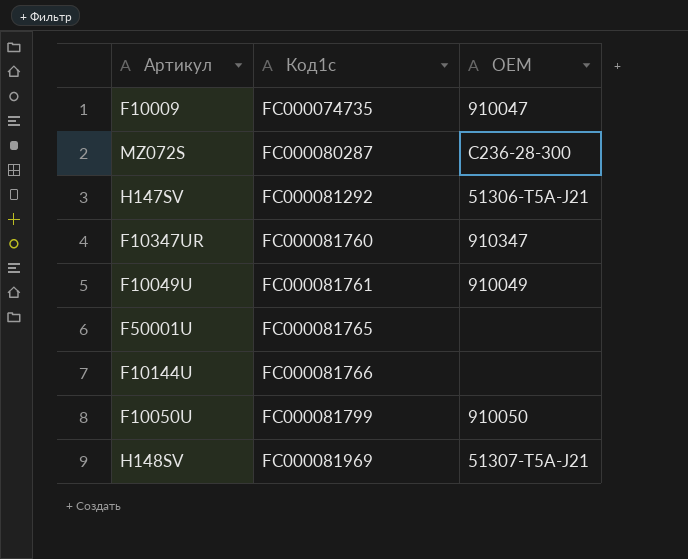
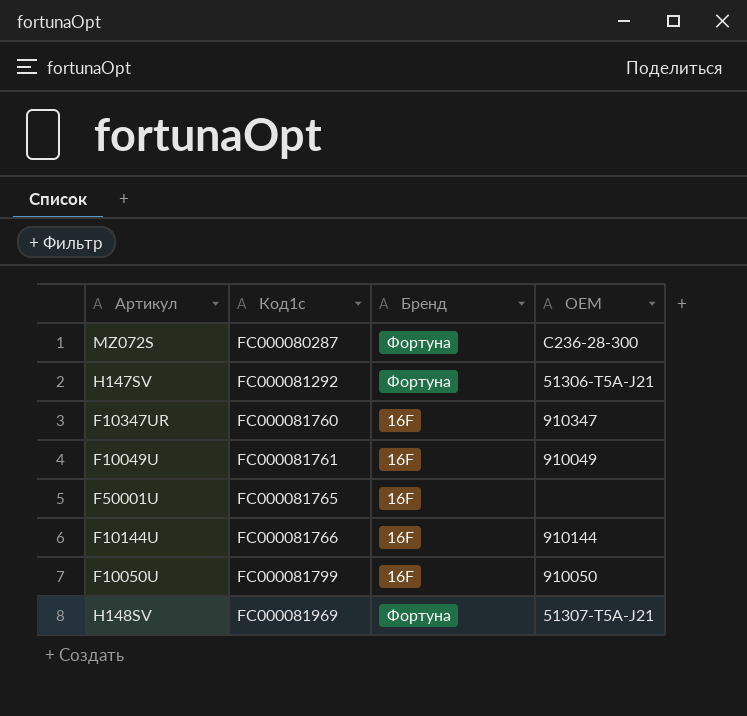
column Бренд | position: none -> 3
row F10009: FC000074735 | 910047 -> none
F10144U | OEM: none -> 910144

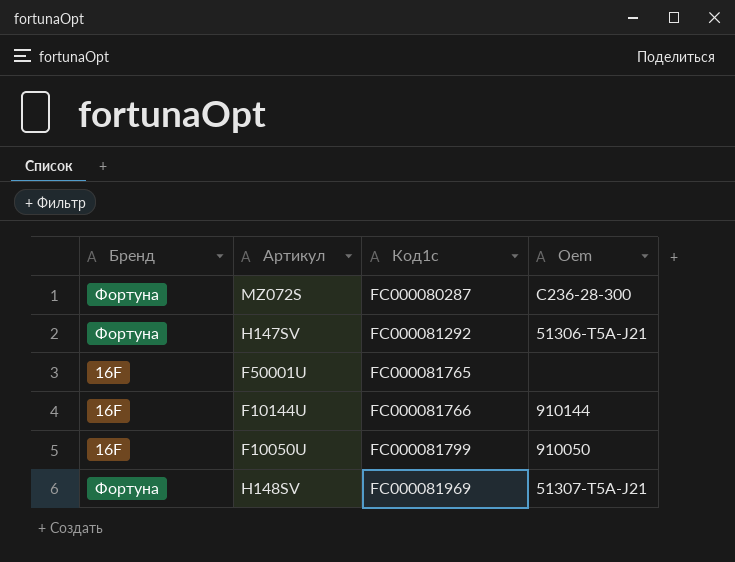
column Бренд | position: 3 -> 1
column name: OEM -> Oem
row F10347UR: FC000081760 | 16F | 910347 -> none
row F10049U: FC000081761 | 16F | 910049 -> none

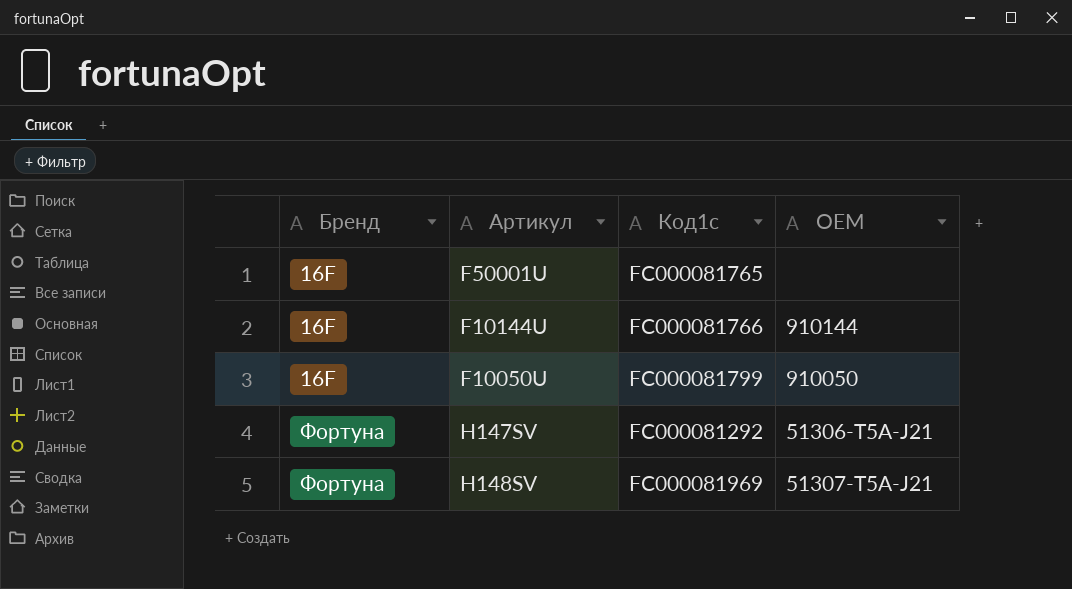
row order: Код1с ascending -> Бренд ascending
column name: Oem -> OEM
row MZ072S: Фортуна | FC000080287 | C236-28-300 -> none

